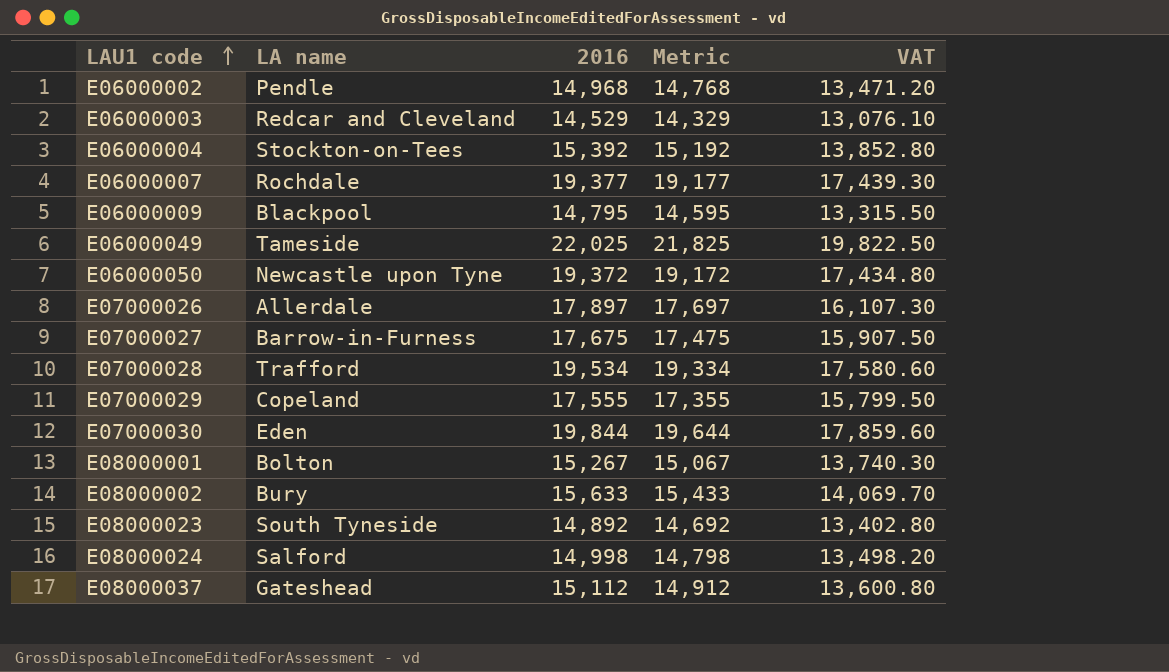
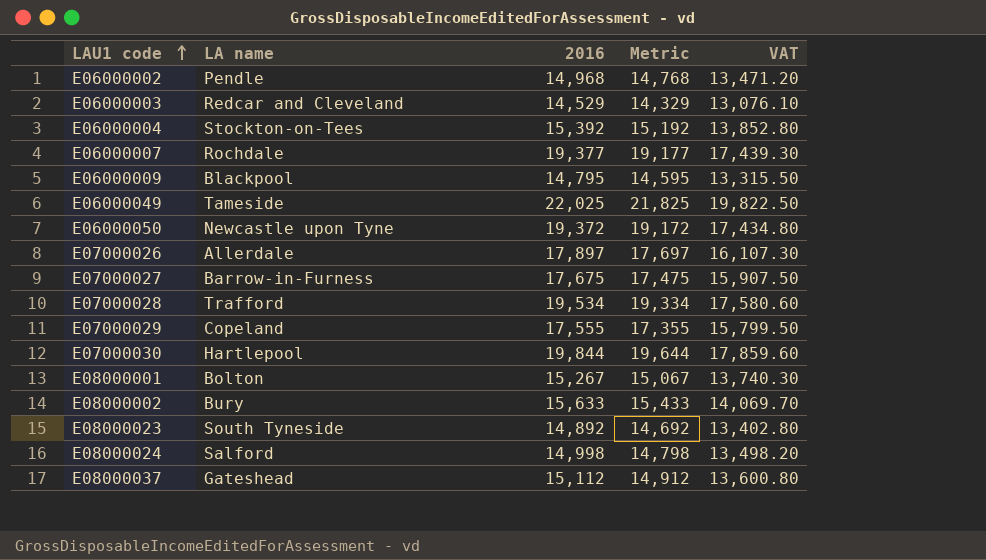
E07000030 | LA name: Eden -> Hartlepool

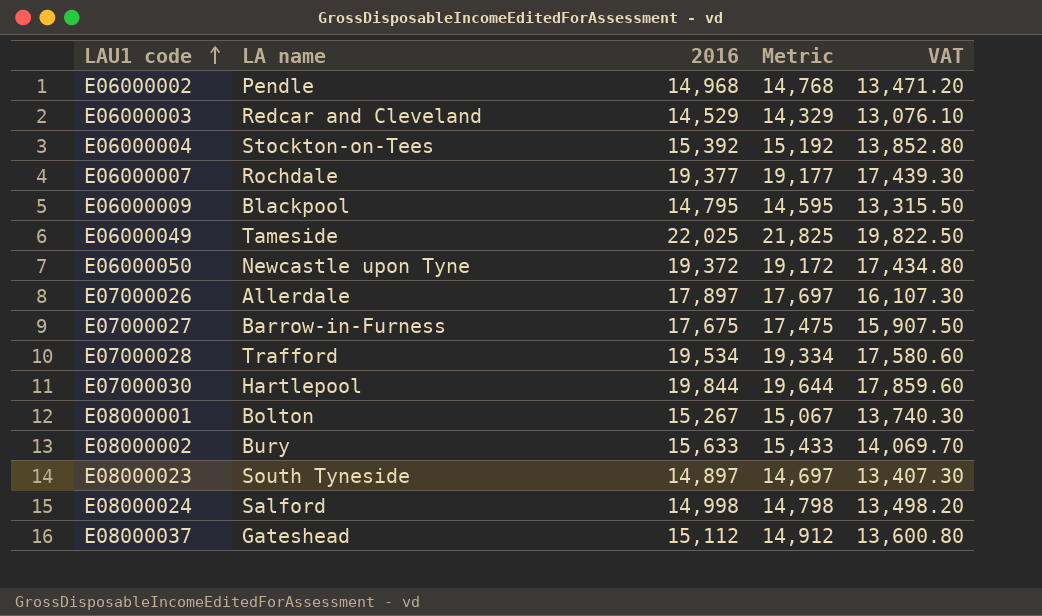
row E07000029: Copeland | 17,555 | 17,355 | 15,799.50 -> none
E08000023 | 2016: 14,892 -> 14,897
E08000023 | Metric: 14,692 -> 14,697
E08000023 | VAT: 13,402.80 -> 13,407.30

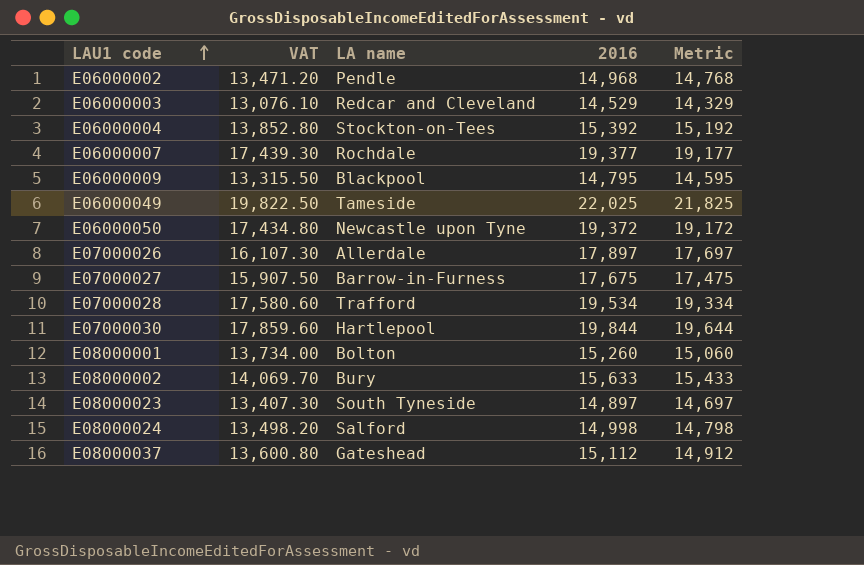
column VAT | position: 5 -> 2
E08000001 | VAT: 13,740.30 -> 13,734.00
E08000001 | 2016: 15,267 -> 15,260
E08000001 | Metric: 15,067 -> 15,060

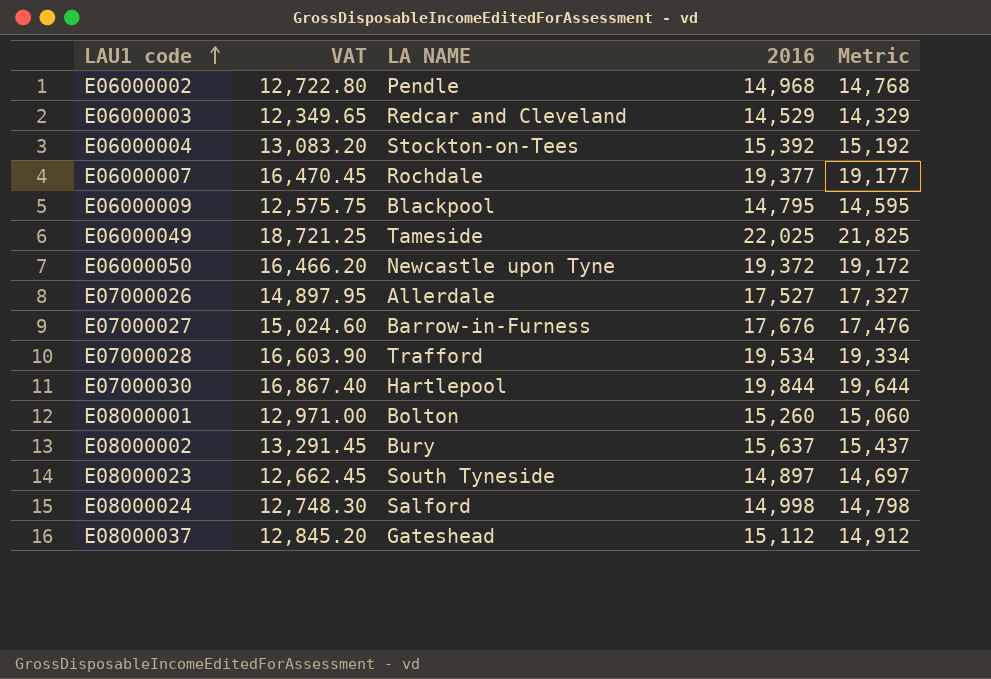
column VAT | formula: [2016] * 0.9 -> [2016] * 0.85
column name: LA name -> LA NAME
E07000026 | 2016: 17,897 -> 17,527
E07000026 | Metric: 17,697 -> 17,327
E07000027 | 2016: 17,675 -> 17,676
E07000027 | Metric: 17,475 -> 17,476
E08000002 | 2016: 15,633 -> 15,637
E08000002 | Metric: 15,433 -> 15,437

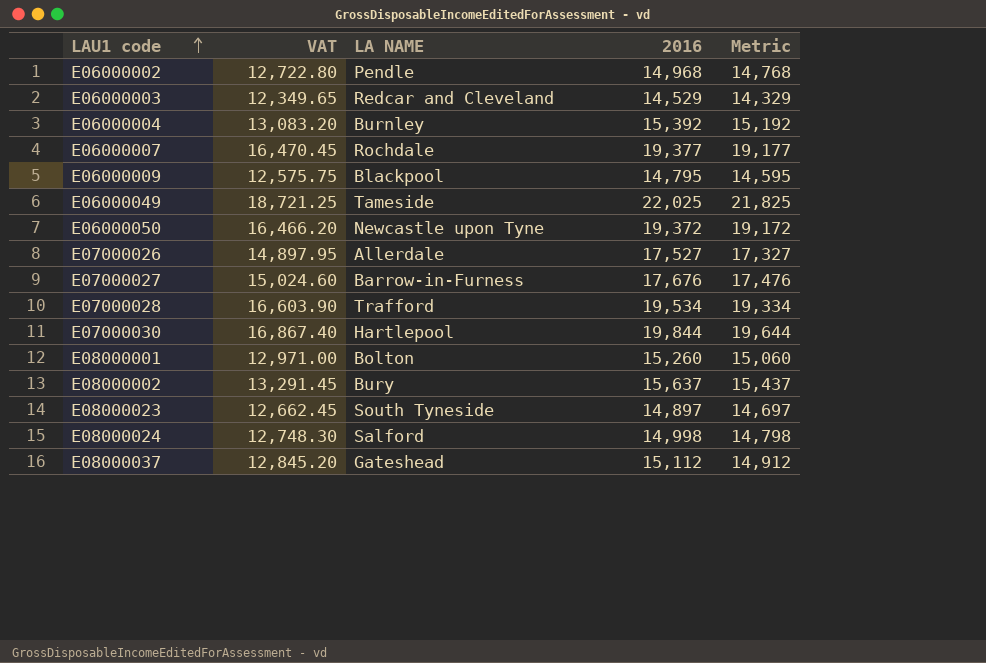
E06000004 | LA NAME: Stockton-on-Tees -> Burnley

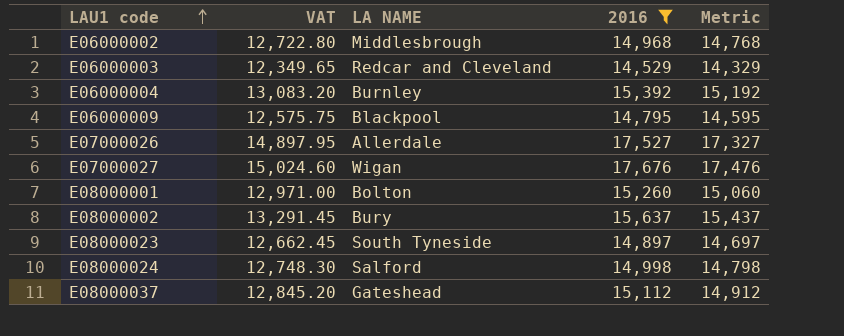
filter: none -> 2016 <= 17,676
E06000002 | LA NAME: Pendle -> Middlesbrough
E07000027 | LA NAME: Barrow-in-Furness -> Wigan

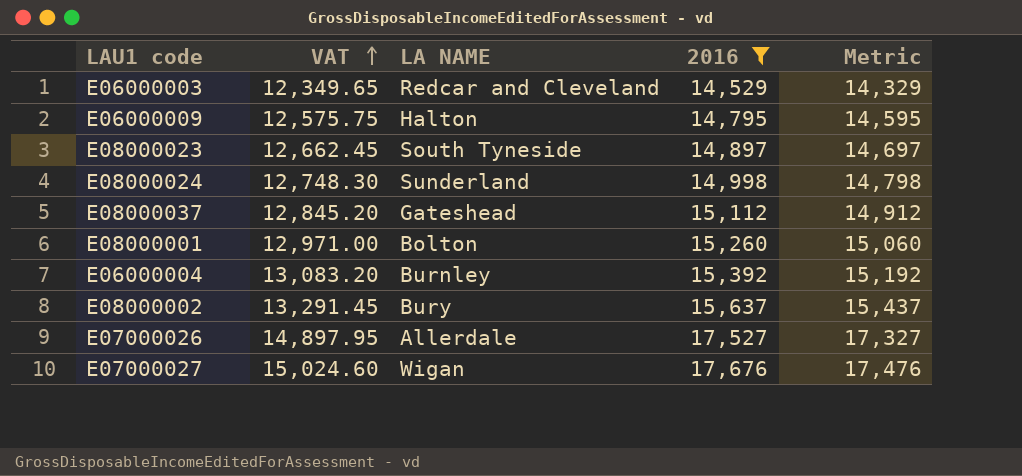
row order: LAU1 code ascending -> VAT ascending
row E06000002: 12,722.80 | Middlesbrough | 14,968 | 14,768 -> none
E06000009 | LA NAME: Blackpool -> Halton
E08000024 | LA NAME: Salford -> Sunderland

